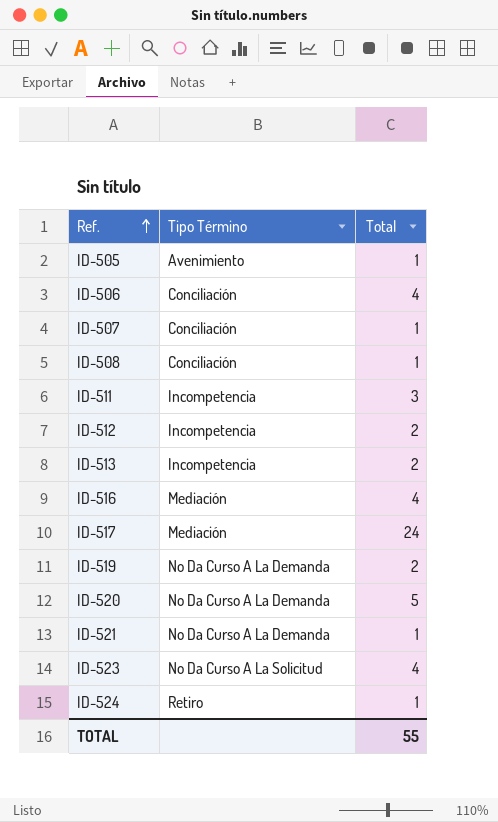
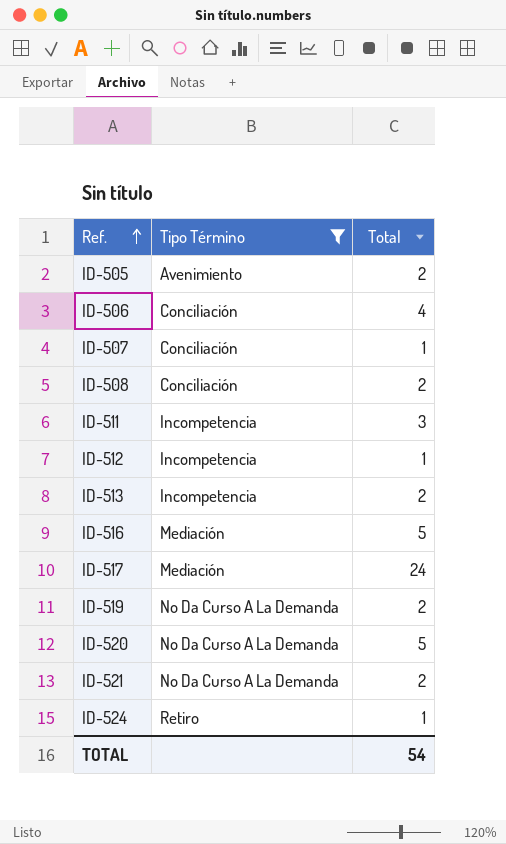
filter: none -> Tipo Término != No Da Curso A La Solicitud
ID-505 | Total: 1 -> 2
ID-508 | Total: 1 -> 2
ID-512 | Total: 2 -> 1
ID-516 | Total: 4 -> 5
ID-521 | Total: 1 -> 2
TOTAL | Total: 55 -> 54

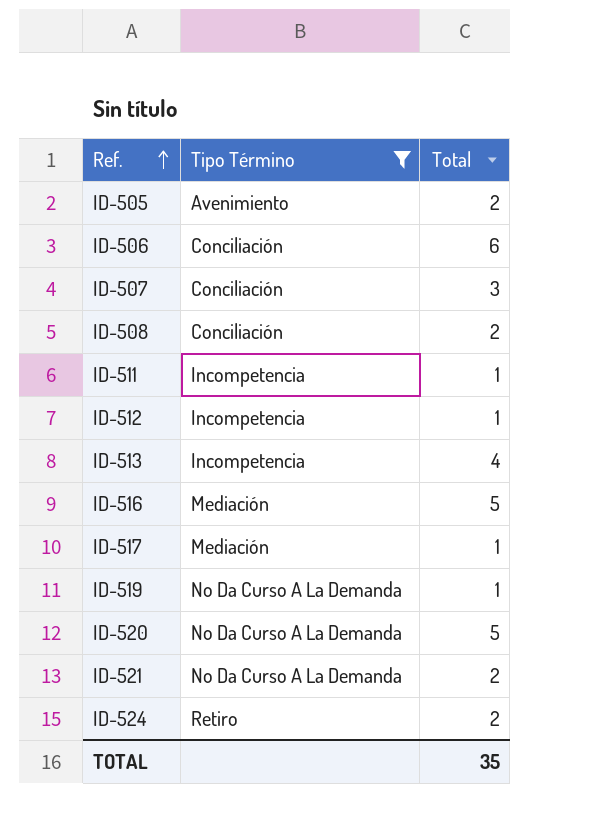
ID-506 | Total: 4 -> 6
ID-507 | Total: 1 -> 3
ID-511 | Total: 3 -> 1
ID-513 | Total: 2 -> 4
ID-517 | Total: 24 -> 1
ID-519 | Total: 2 -> 1
ID-524 | Total: 1 -> 2
TOTAL | Total: 54 -> 35

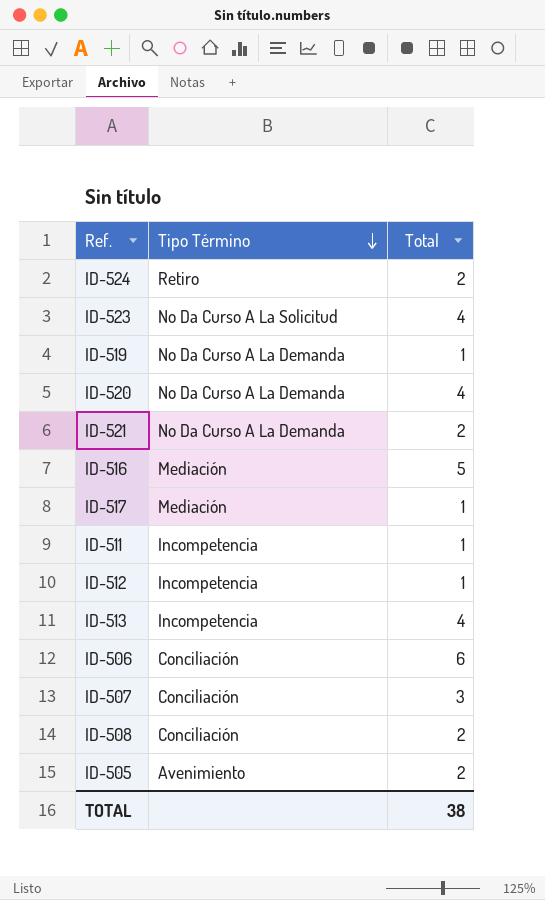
filter: Tipo Término != No Da Curso A La Solicitud -> none
row order: Ref. ascending -> Tipo Término descending
ID-520 | Total: 5 -> 4
TOTAL | Total: 35 -> 38

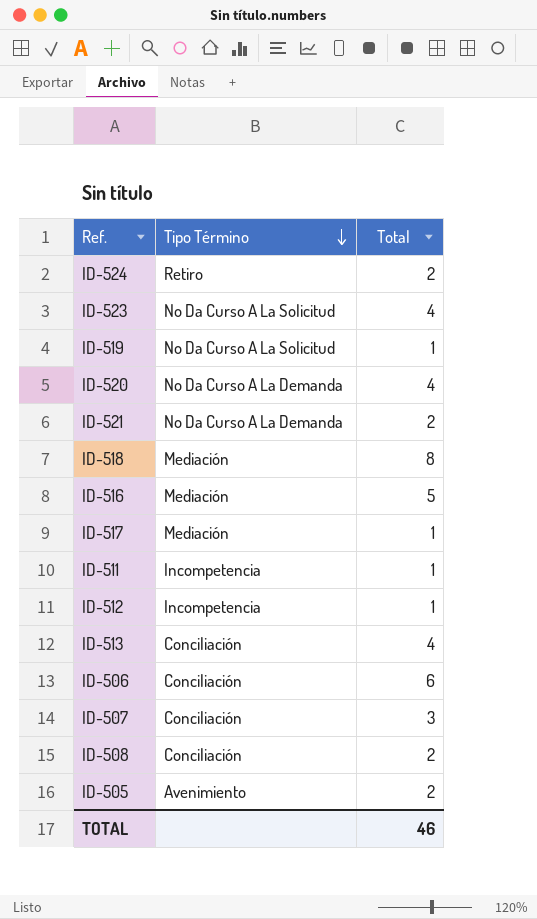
ID-519 | Tipo Término: No Da Curso A La Demanda -> No Da Curso A La Solicitud
row ID-518: none -> Mediación | 8
ID-513 | Tipo Término: Incompetencia -> Conciliación
TOTAL | Total: 38 -> 46

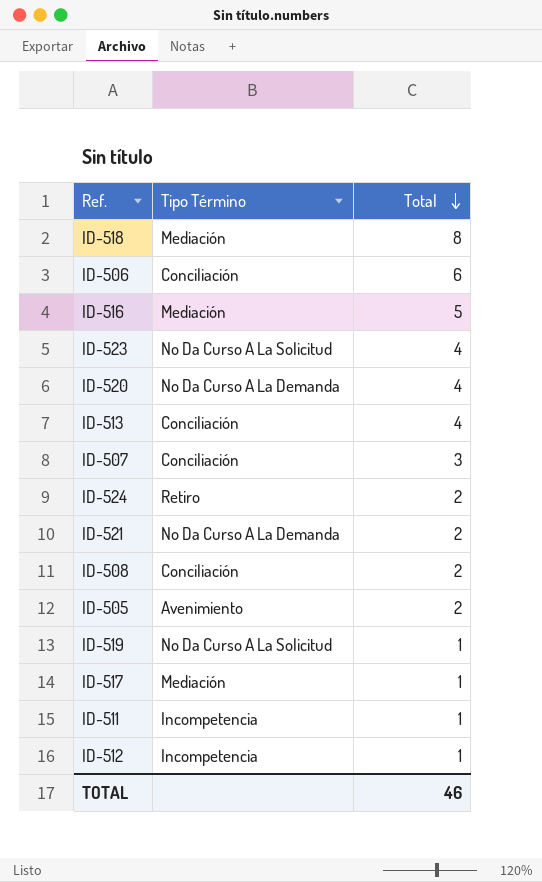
row order: Tipo Término descending -> Total descending

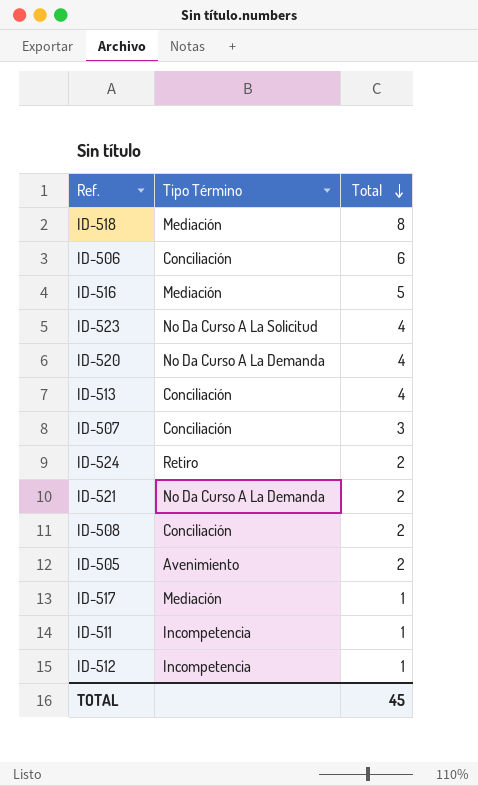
row ID-519: No Da Curso A La Solicitud | 1 -> none
TOTAL | Total: 46 -> 45

